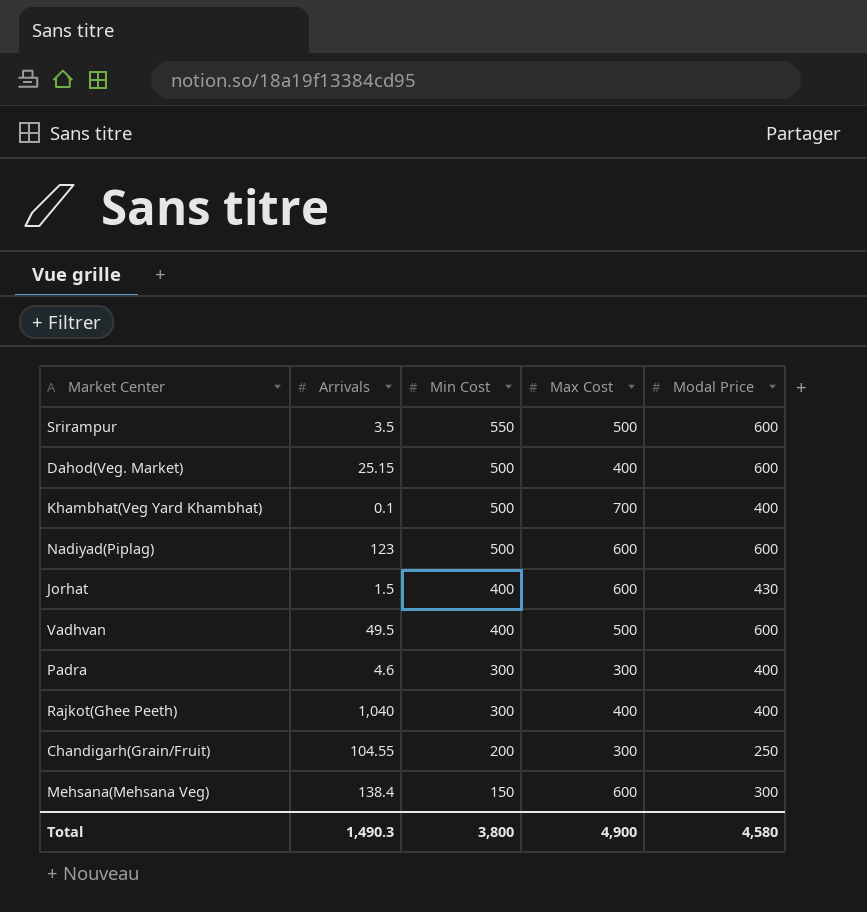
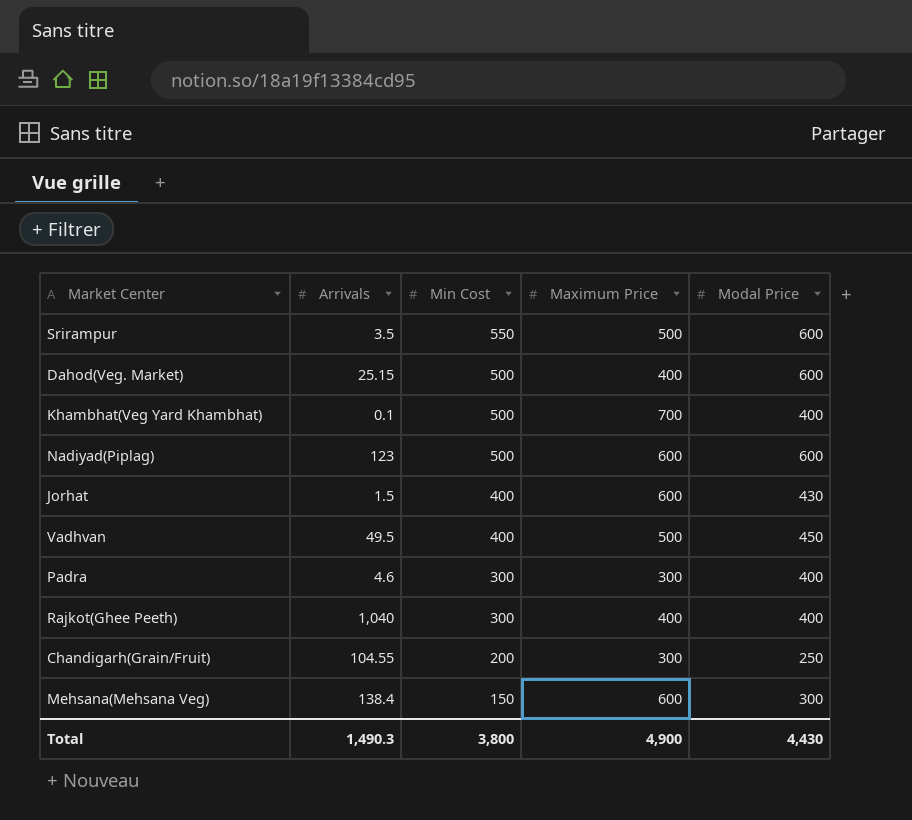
column name: Max Cost -> Maximum Price
Vadhvan | Modal Price: 600 -> 450
Total | Modal Price: 4,580 -> 4,430

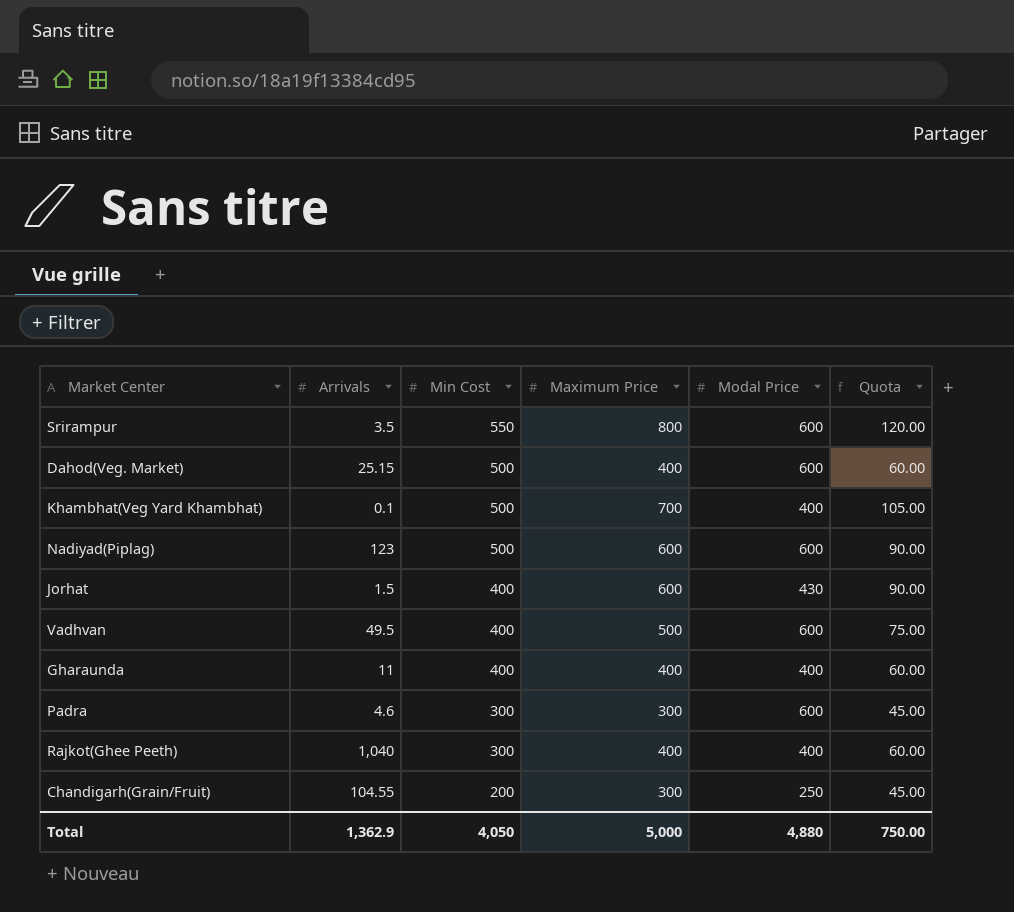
column Quota | formula: none -> [Maximum Price] * 0.15
row Mehsana(Mehsana Veg): 138.4 | 150 | 600 | 300 -> none
Srirampur | Maximum Price: 500 -> 800
Vadhvan | Modal Price: 450 -> 600
row Gharaunda: none -> 11 | 400 | 400 | 400 | 60.00
Padra | Modal Price: 400 -> 600
Total | Arrivals: 1,490.3 -> 1,362.9
Total | Min Cost: 3,800 -> 4,050
Total | Maximum Price: 4,900 -> 5,000
Total | Modal Price: 4,430 -> 4,880

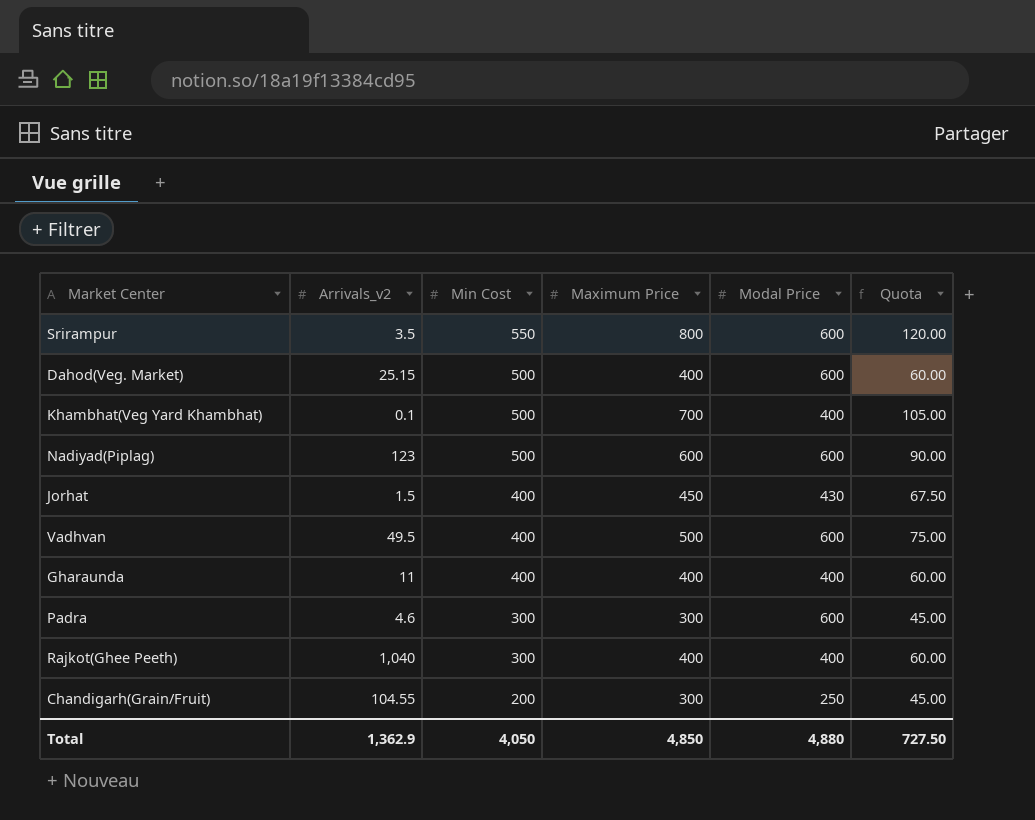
column name: Arrivals -> Arrivals_v2
Jorhat | Maximum Price: 600 -> 450
Jorhat | Quota: 90.00 -> 67.50
Total | Maximum Price: 5,000 -> 4,850
Total | Quota: 750.00 -> 727.50

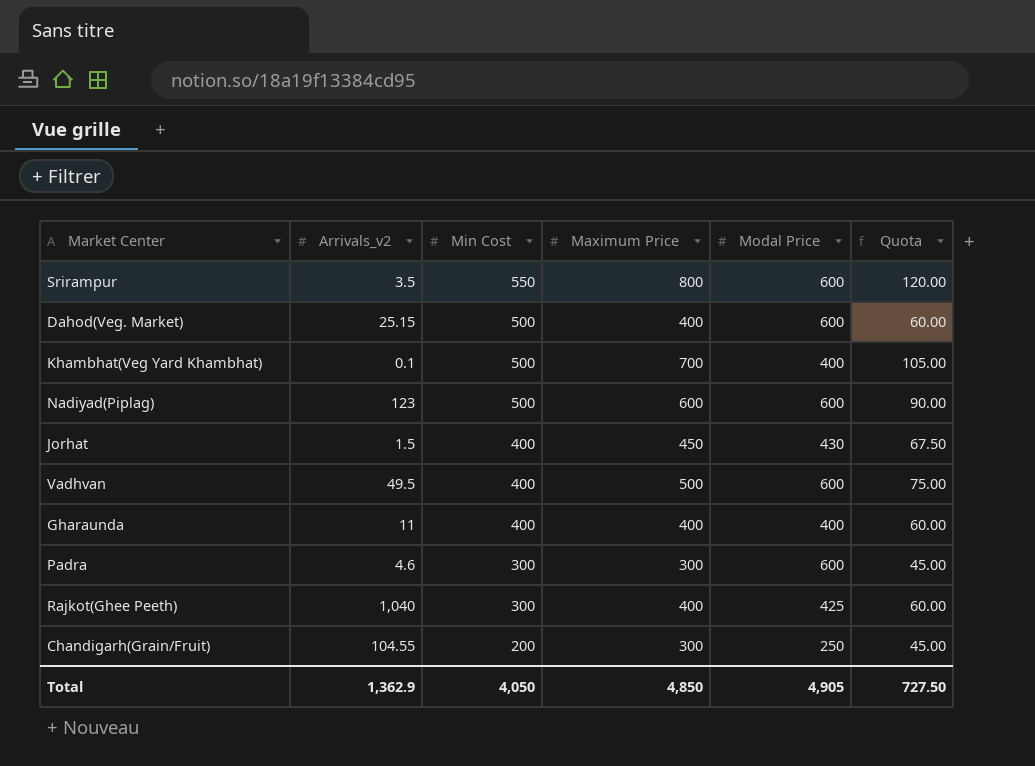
Rajkot(Ghee Peeth) | Modal Price: 400 -> 425
Total | Modal Price: 4,880 -> 4,905

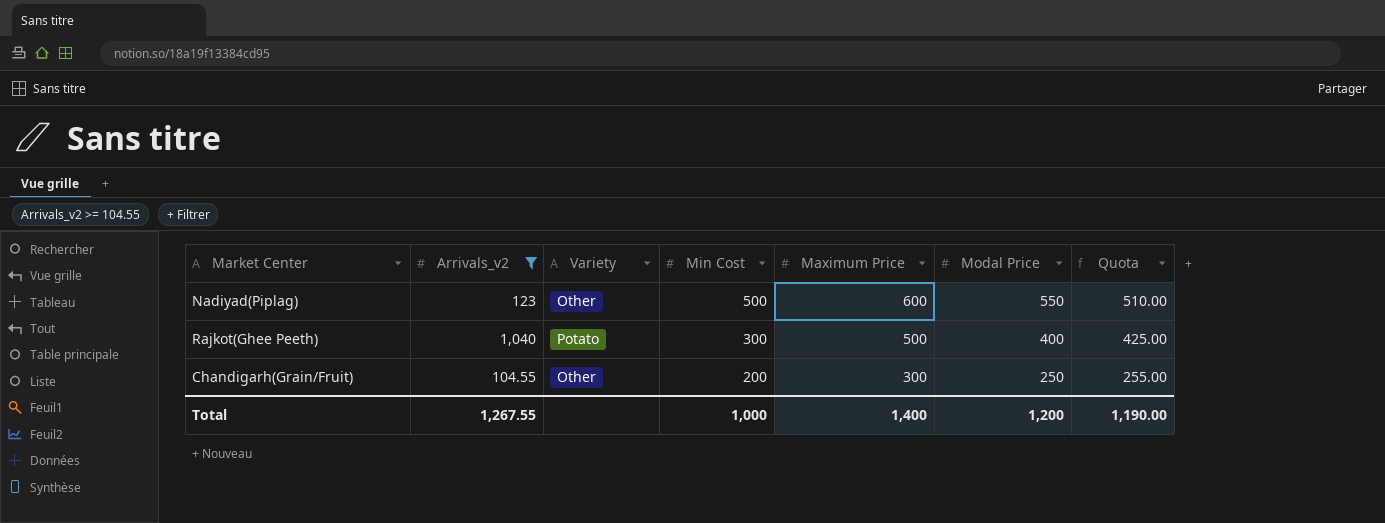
filter: none -> Arrivals_v2 >= 104.55
column Variety | position: none -> 3
column Quota | formula: [Maximum Price] * 0.15 -> [Maximum Price] * 0.85
Nadiyad(Piplag) | Modal Price: 600 -> 550
Rajkot(Ghee Peeth) | Maximum Price: 400 -> 500
Rajkot(Ghee Peeth) | Modal Price: 425 -> 400
Total | Arrivals_v2: 1,362.9 -> 1,267.55
Total | Min Cost: 4,050 -> 1,000
Total | Maximum Price: 4,850 -> 1,400
Total | Modal Price: 4,905 -> 1,200
Total | Quota: 727.50 -> 1,190.00

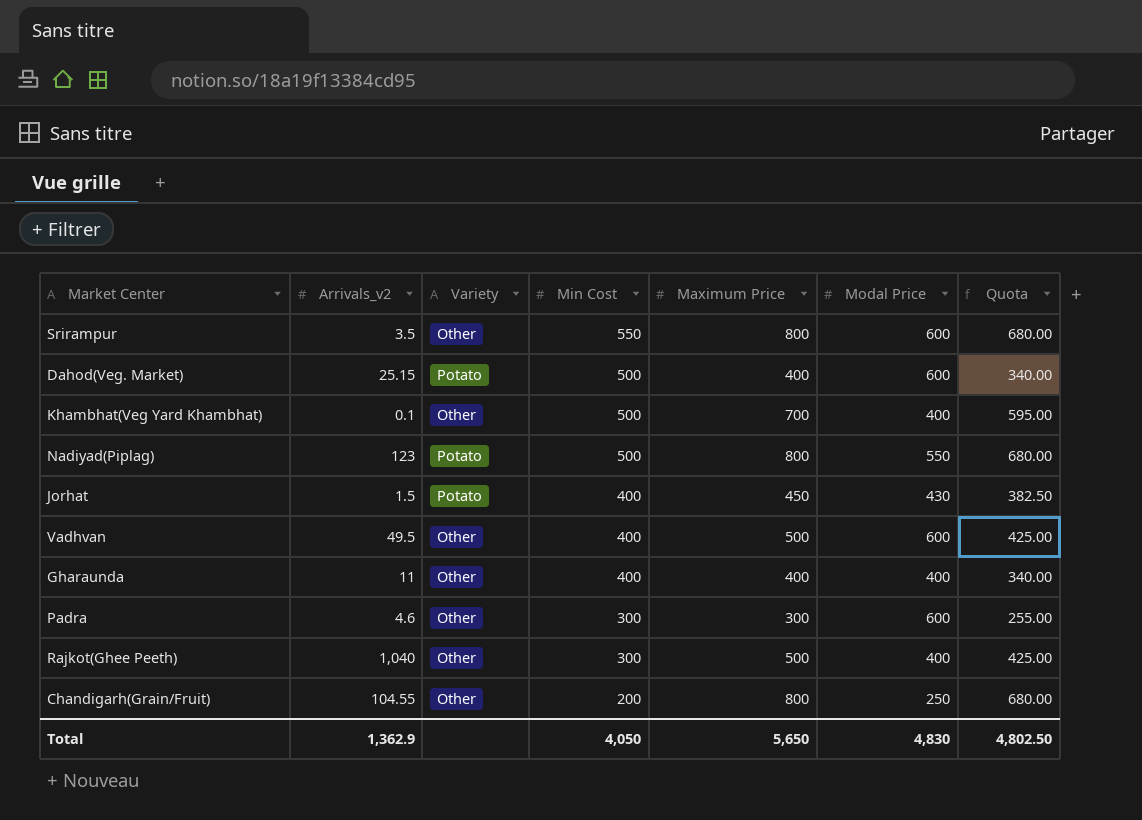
filter: Arrivals_v2 >= 104.55 -> none
Nadiyad(Piplag) | Variety: Other -> Potato
Nadiyad(Piplag) | Maximum Price: 600 -> 800
Nadiyad(Piplag) | Quota: 510.00 -> 680.00
Rajkot(Ghee Peeth) | Variety: Potato -> Other
Chandigarh(Grain/Fruit) | Maximum Price: 300 -> 800
Chandigarh(Grain/Fruit) | Quota: 255.00 -> 680.00
Total | Arrivals_v2: 1,267.55 -> 1,362.9
Total | Min Cost: 1,000 -> 4,050
Total | Maximum Price: 1,400 -> 5,650
Total | Modal Price: 1,200 -> 4,830
Total | Quota: 1,190.00 -> 4,802.50

